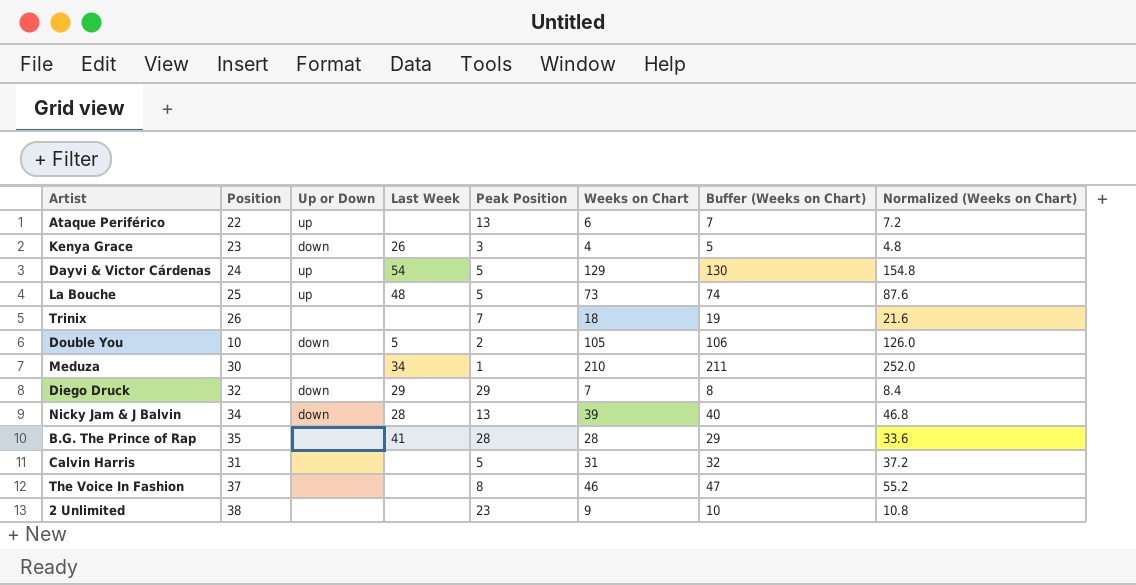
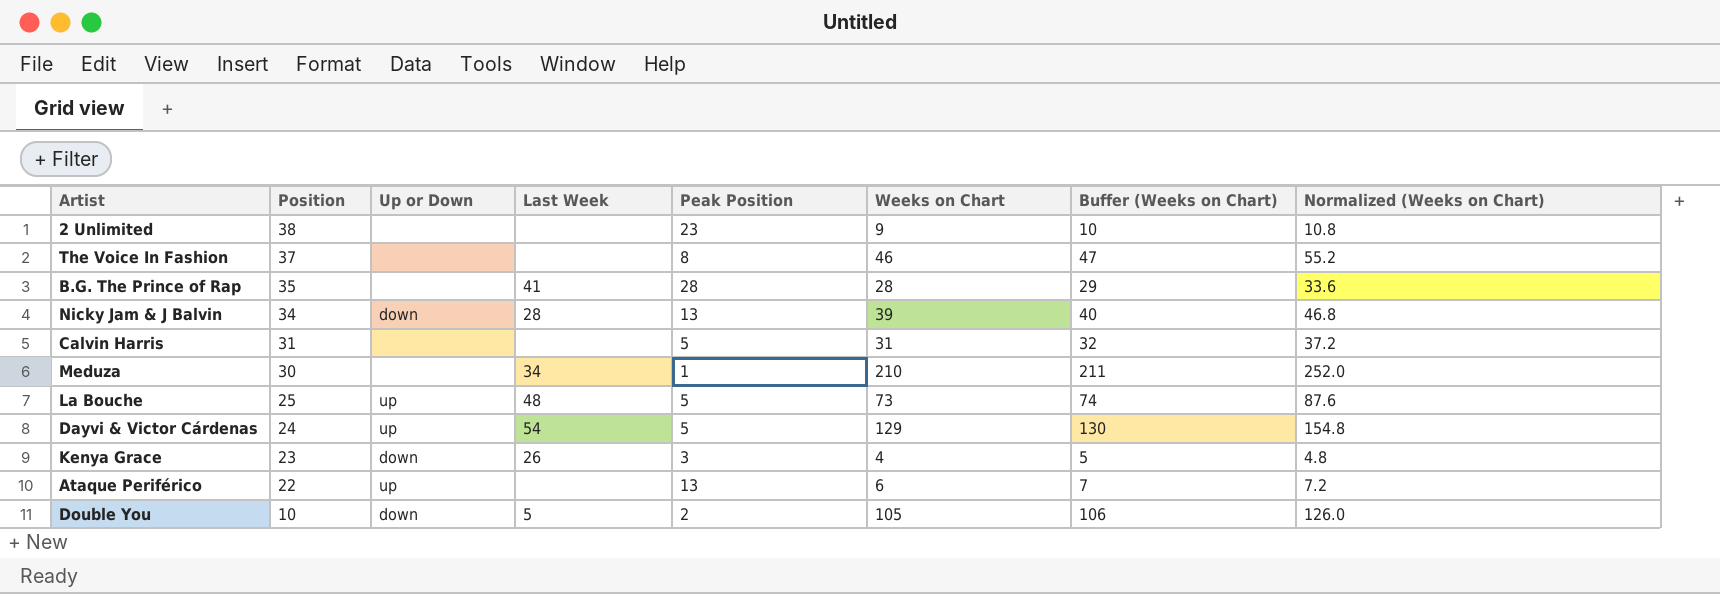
row order: none -> Position descending
row Trinix: 26 | none | none | 7 | 18 | 19 | 21.6 -> none
row Diego Druck: 32 | down | 29 | 29 | 7 | 8 | 8.4 -> none

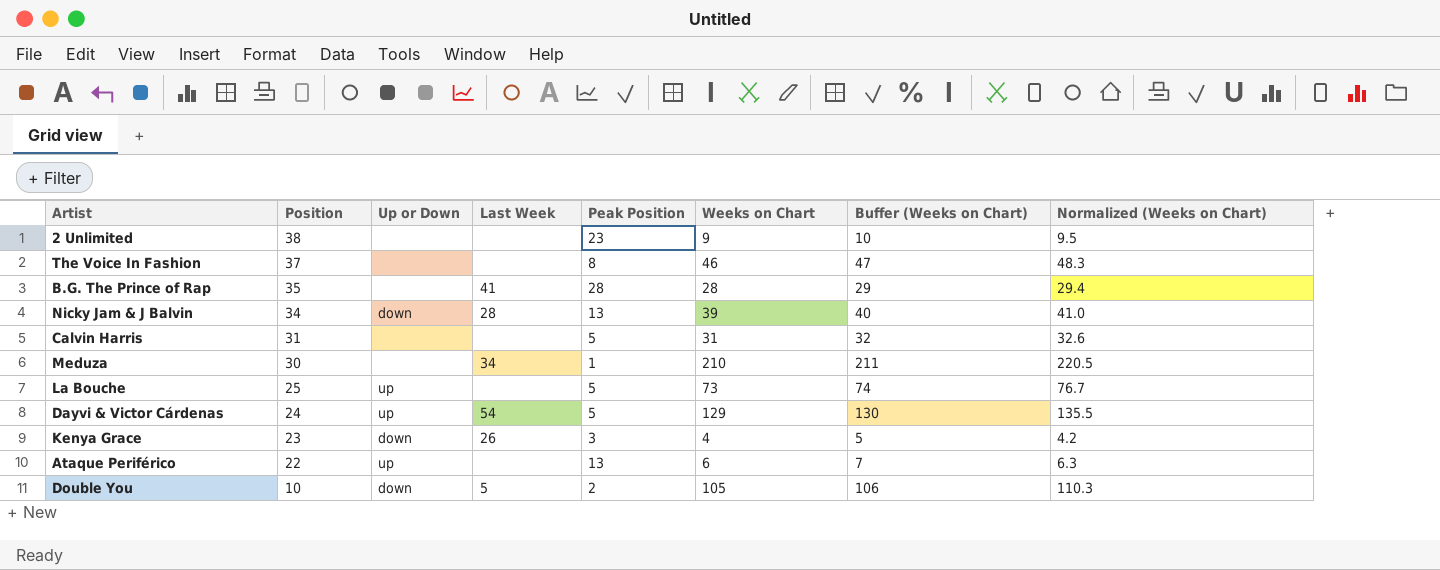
column Normalized (Weeks on Chart) | formula: [Weeks on Chart] * 1.2 -> [Weeks on Chart] * 1.05
La Bouche | Last Week: 48 -> none

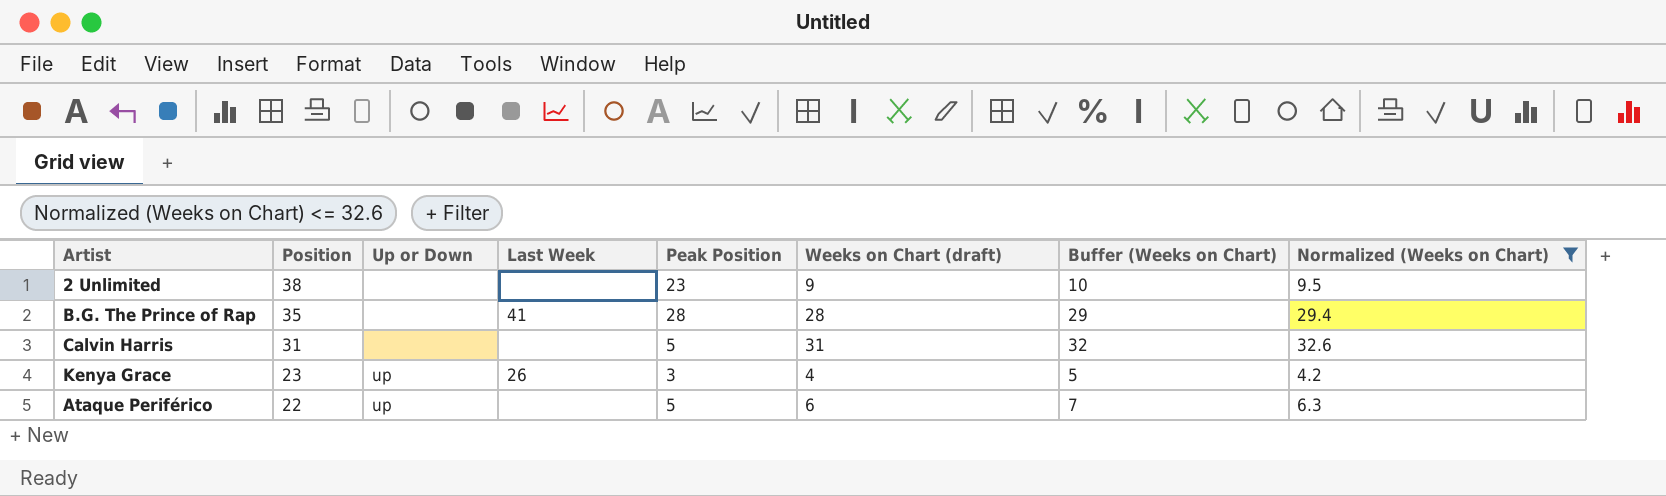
filter: none -> Normalized (Weeks on Chart) <= 32.6
column name: Weeks on Chart -> Weeks on Chart (draft)
Kenya Grace | Up or Down: down -> up
Ataque Periférico | Peak Position: 13 -> 5

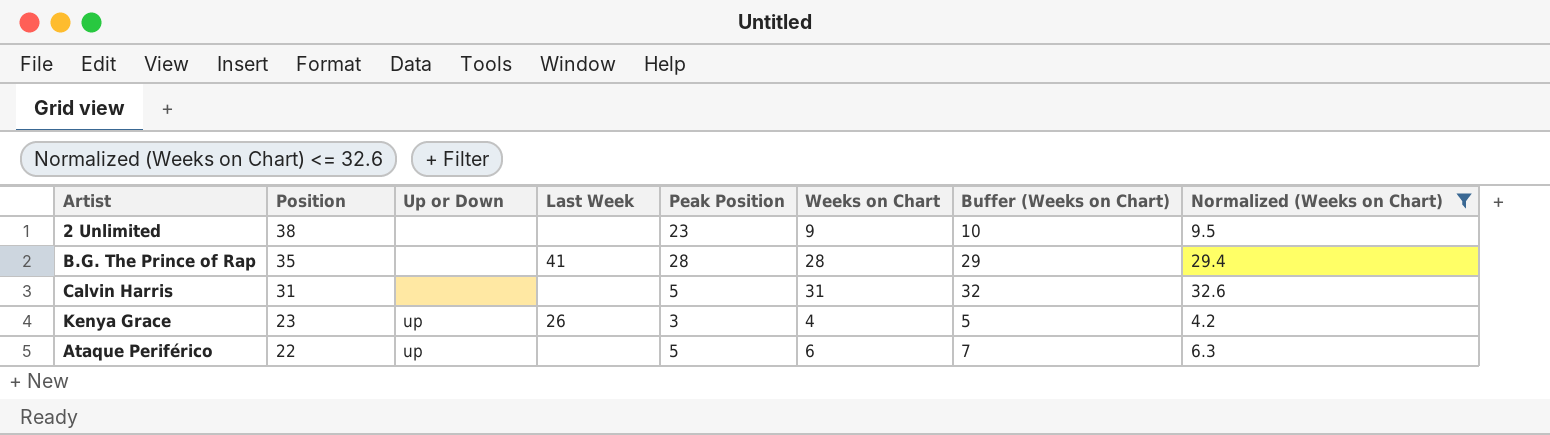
column name: Weeks on Chart (draft) -> Weeks on Chart

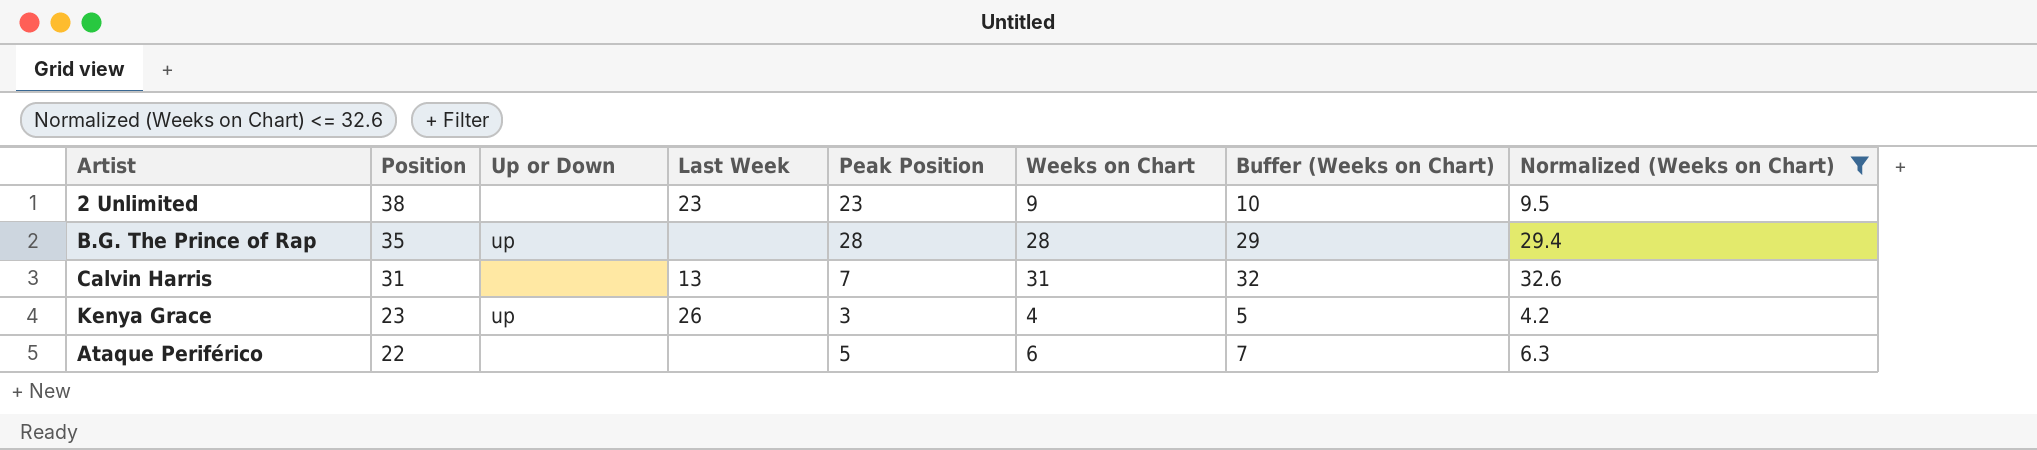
2 Unlimited | Last Week: none -> 23
B.G. The Prince of Rap | Up or Down: none -> up
B.G. The Prince of Rap | Last Week: 41 -> none
Calvin Harris | Last Week: none -> 13
Calvin Harris | Peak Position: 5 -> 7
Ataque Periférico | Up or Down: up -> none

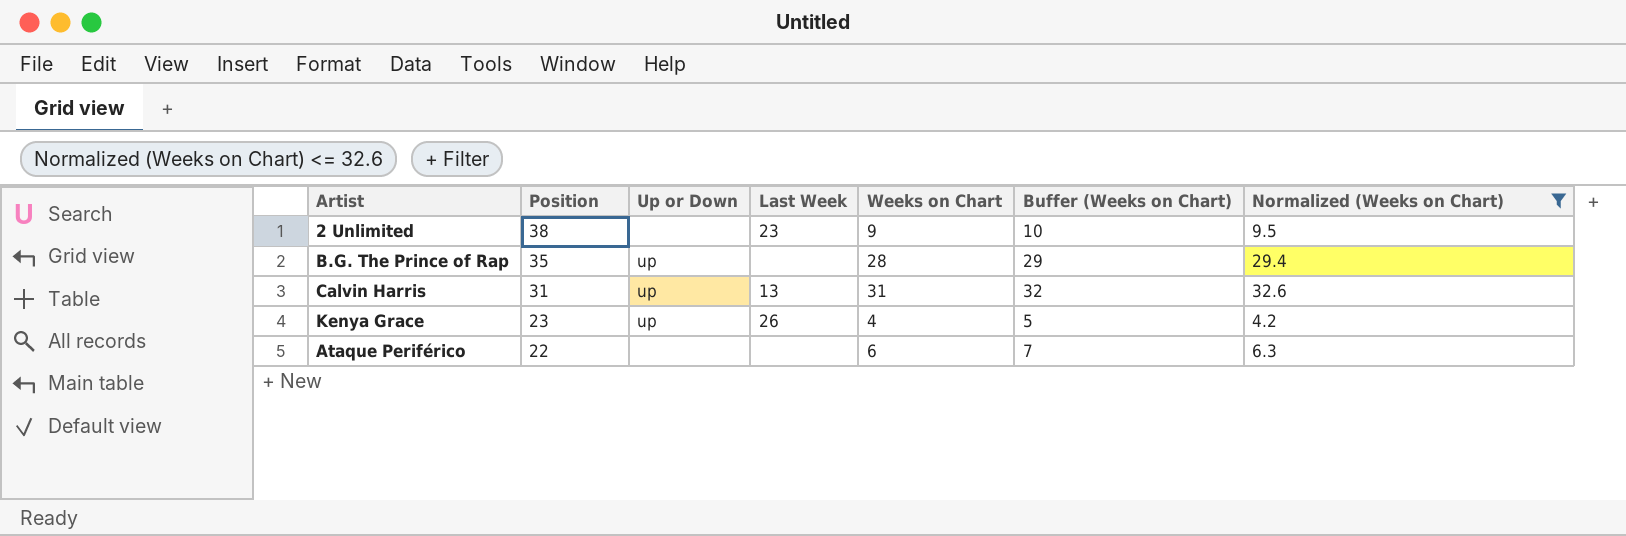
column Peak Position | position: 5 -> none
Calvin Harris | Up or Down: none -> up

